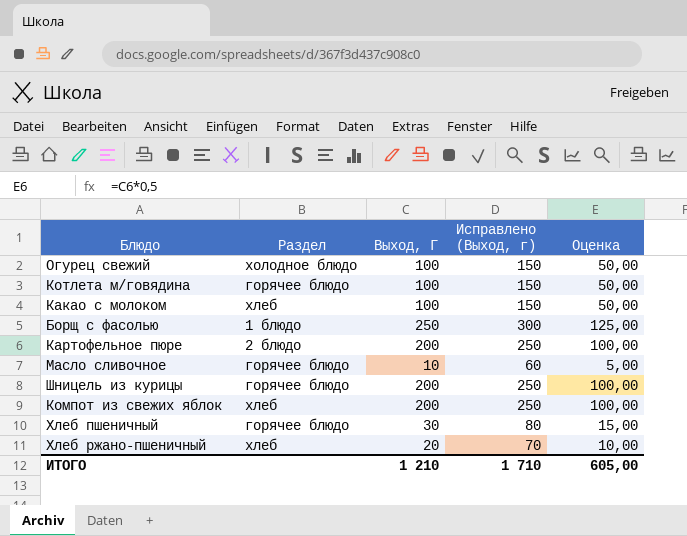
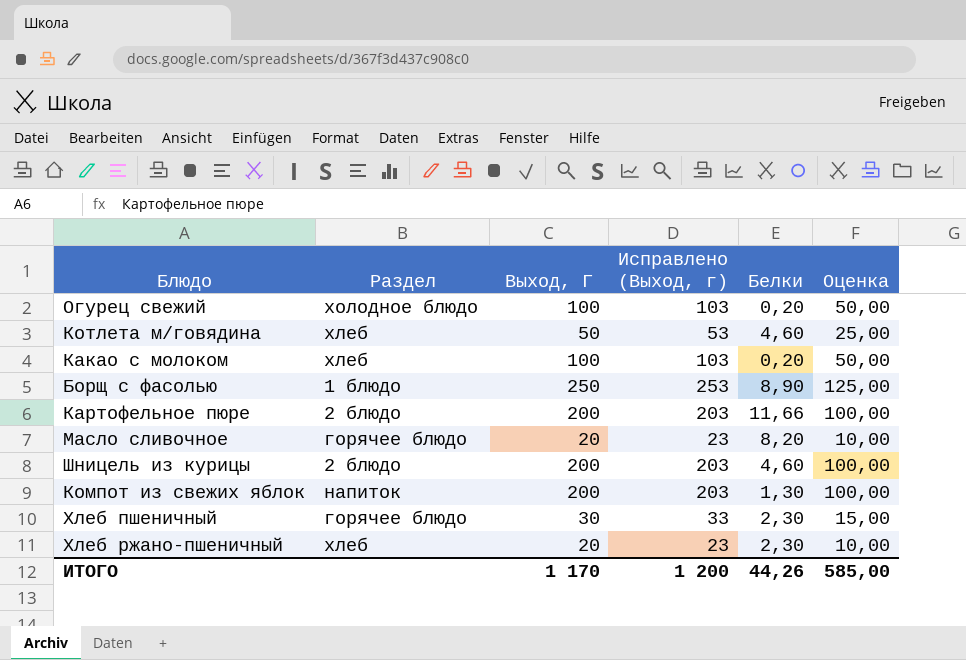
column Исправлено (Выход, г) | formula: [Выход, Г] + 50 -> [Выход, Г] + 3
column Белки | position: none -> 5
Котлета м/говядина | Раздел: горячее блюдо -> хлеб
Котлета м/говядина | Выход, Г: 100 -> 50
Котлета м/говядина | Оценка: 50,00 -> 25,00
Масло сливочное | Выход, Г: 10 -> 20
Масло сливочное | Оценка: 5,00 -> 10,00
Шницель из курицы | Раздел: горячее блюдо -> 2 блюдо
Компот из свежих яблок | Раздел: хлеб -> напиток
ИТОГО | Выход, Г: 1 210 -> 1 170
ИТОГО | Исправлено (Выход, г): 1 710 -> 1 200
ИТОГО | Оценка: 605,00 -> 585,00

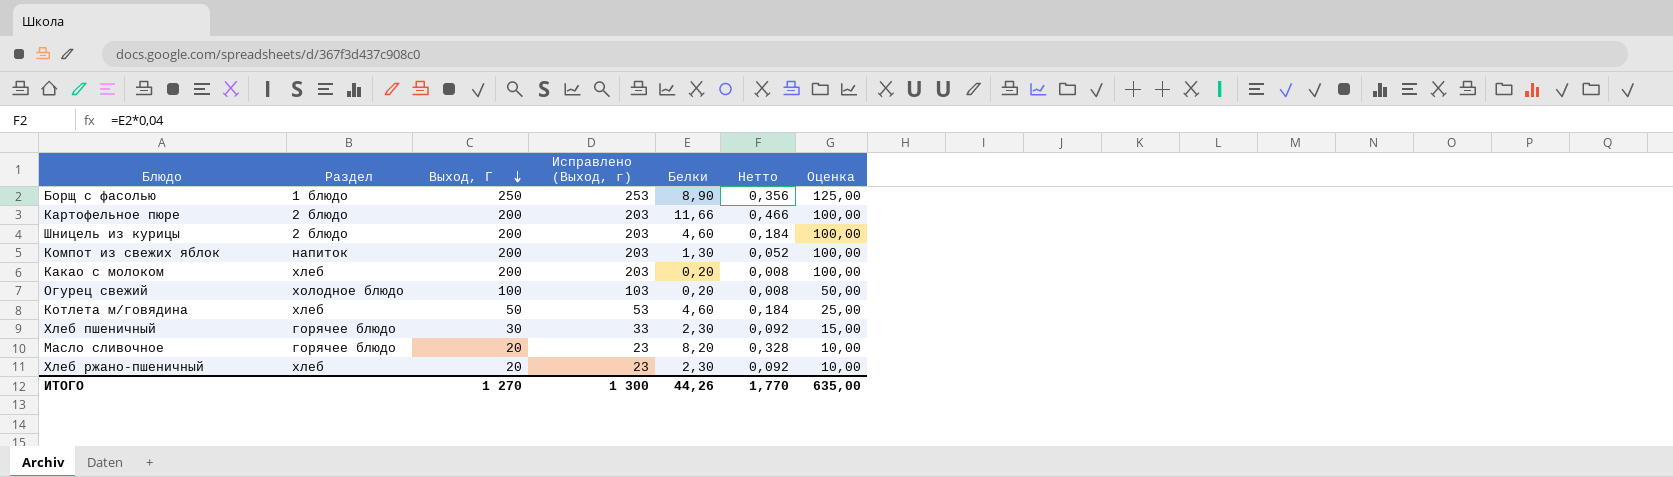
row order: none -> Выход, Г descending
column Нетто | formula: none -> [Белки] * 0,04
Какао с молоком | Выход, Г: 100 -> 200
Какао с молоком | Исправлено (Выход, г): 103 -> 203
Какао с молоком | Оценка: 50,00 -> 100,00
ИТОГО | Выход, Г: 1 170 -> 1 270
ИТОГО | Исправлено (Выход, г): 1 200 -> 1 300
ИТОГО | Оценка: 585,00 -> 635,00

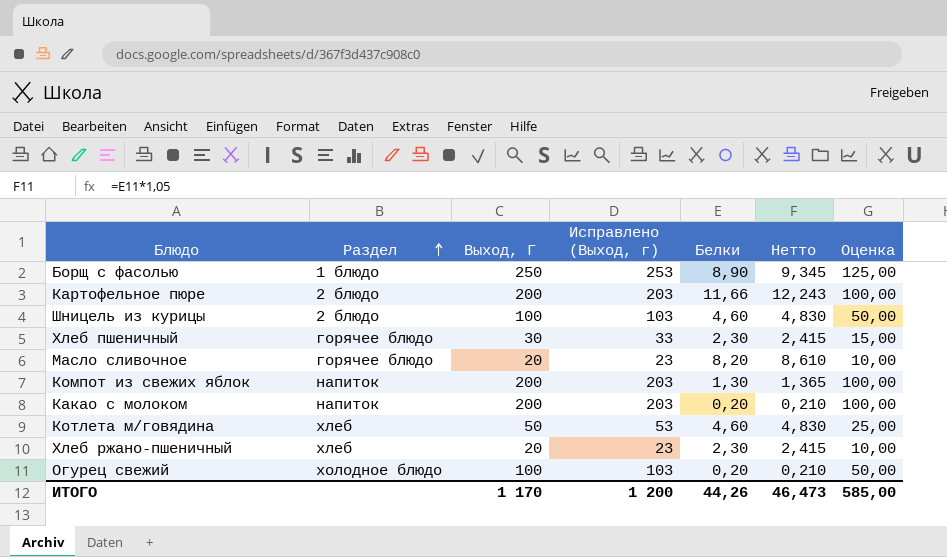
row order: Выход, Г descending -> Раздел ascending
column Нетто | formula: [Белки] * 0,04 -> [Белки] * 1,05
Шницель из курицы | Выход, Г: 200 -> 100
Шницель из курицы | Исправлено (Выход, г): 203 -> 103
Шницель из курицы | Оценка: 100,00 -> 50,00
Какао с молоком | Раздел: хлеб -> напиток
ИТОГО | Выход, Г: 1 270 -> 1 170
ИТОГО | Исправлено (Выход, г): 1 300 -> 1 200
ИТОГО | Нетто: 1,770 -> 46,473
ИТОГО | Оценка: 635,00 -> 585,00

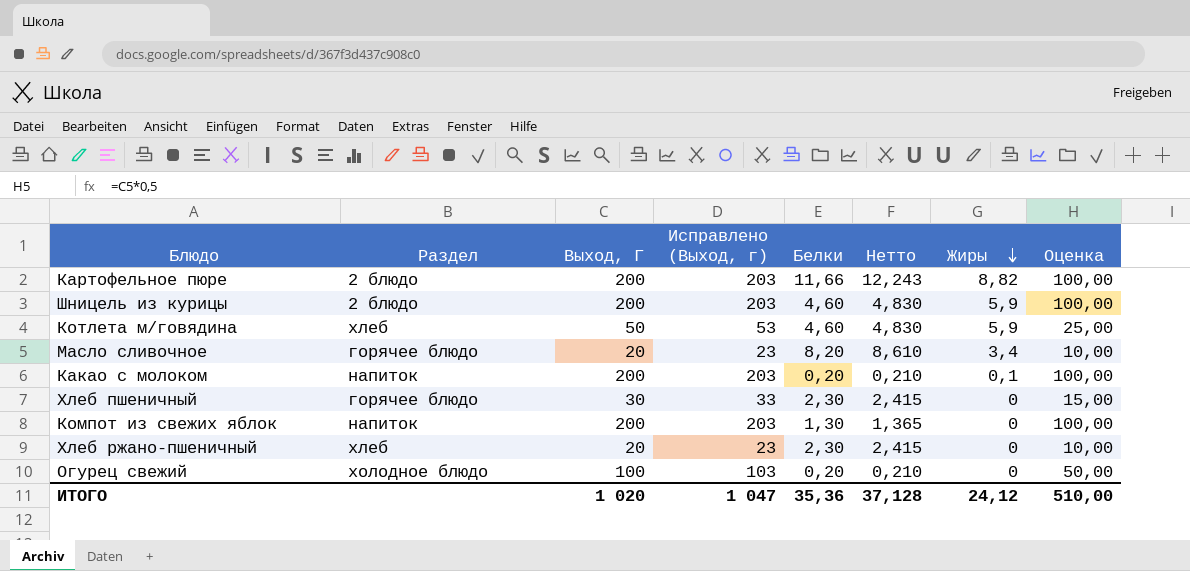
row order: Раздел ascending -> Жиры descending
column Жиры | position: none -> 7
row Борщ с фасолью: 1 блюдо | 250 | 253 | 8,90 | 9,345 | 125,00 -> none
Шницель из курицы | Выход, Г: 100 -> 200
Шницель из курицы | Исправлено (Выход, г): 103 -> 203
Шницель из курицы | Оценка: 50,00 -> 100,00
ИТОГО | Выход, Г: 1 170 -> 1 020
ИТОГО | Исправлено (Выход, г): 1 200 -> 1 047
ИТОГО | Белки: 44,26 -> 35,36
ИТОГО | Нетто: 46,473 -> 37,128
ИТОГО | Оценка: 585,00 -> 510,00

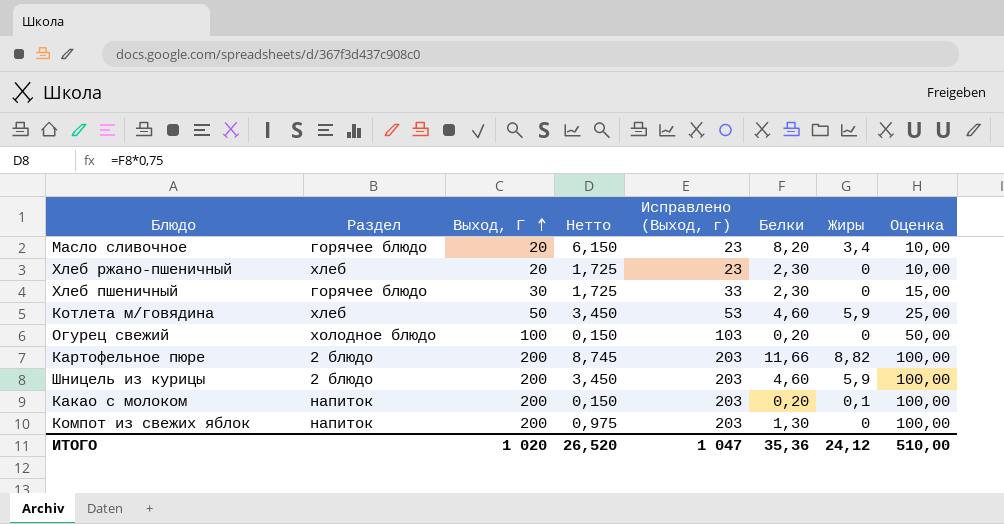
row order: Жиры descending -> Выход, Г ascending
column Нетто | formula: [Белки] * 1,05 -> [Белки] * 0,75
column Нетто | position: 6 -> 4
ИТОГО | Нетто: 37,128 -> 26,520

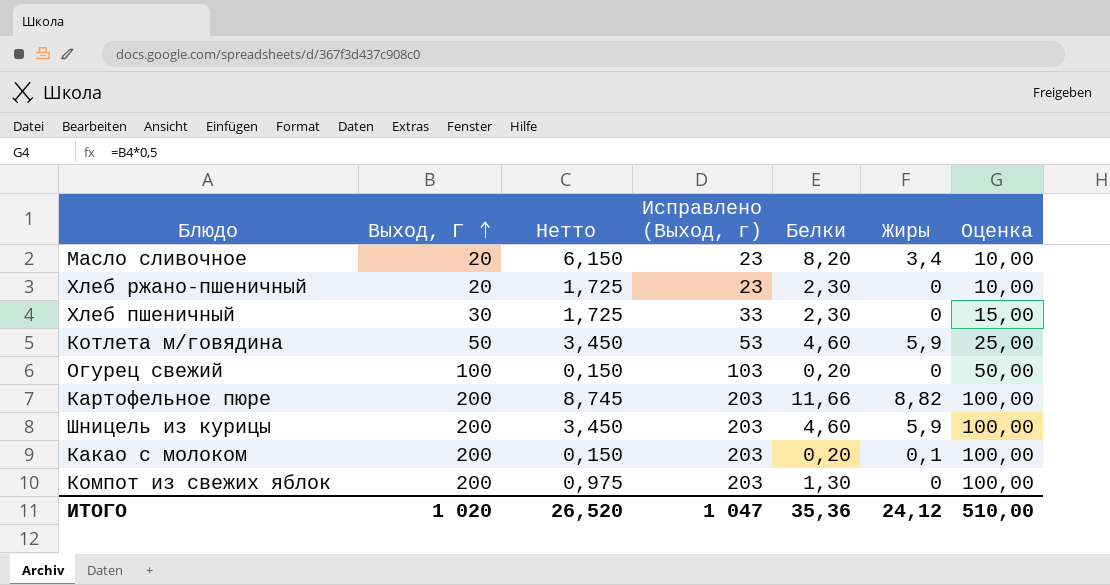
column Раздел | position: 2 -> none

